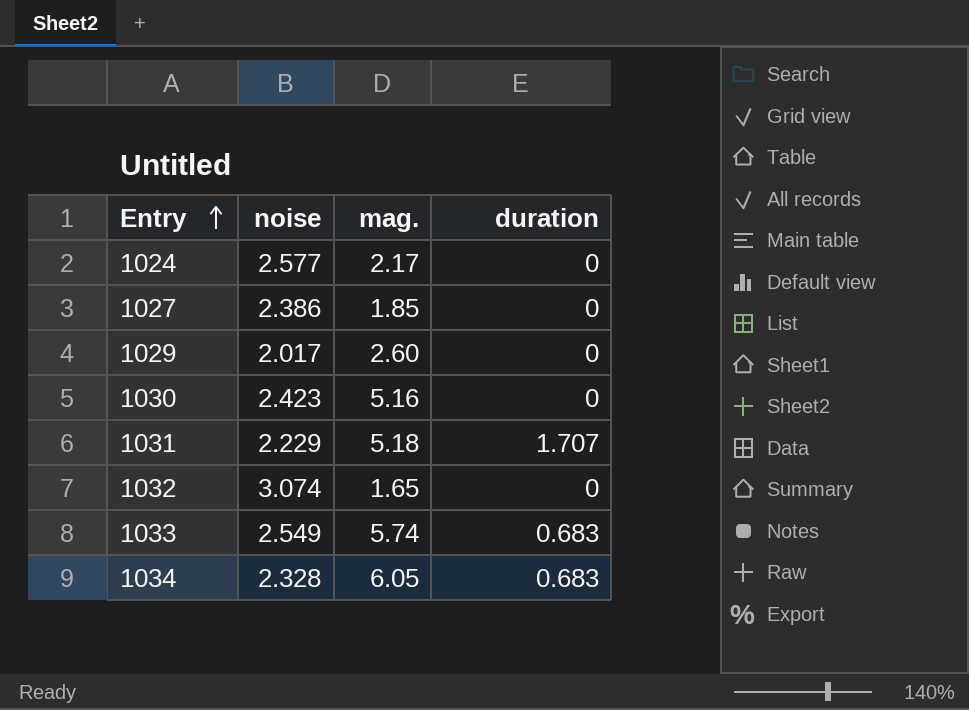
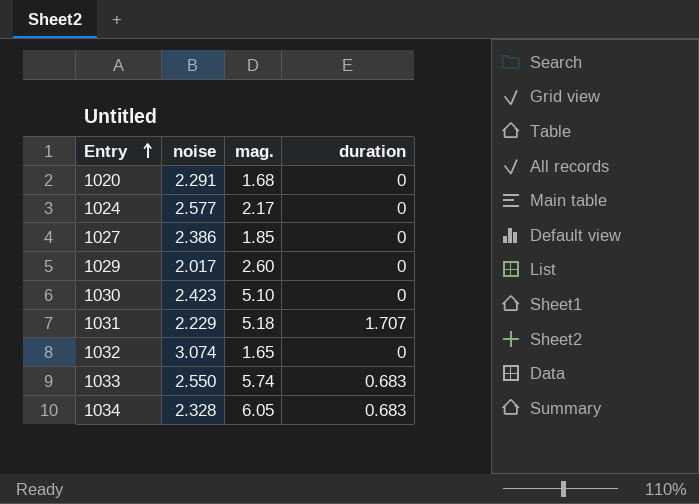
row 1020: none -> 2.291 | 1.68 | 0
1030 | mag.: 5.16 -> 5.10
1033 | noise: 2.549 -> 2.550

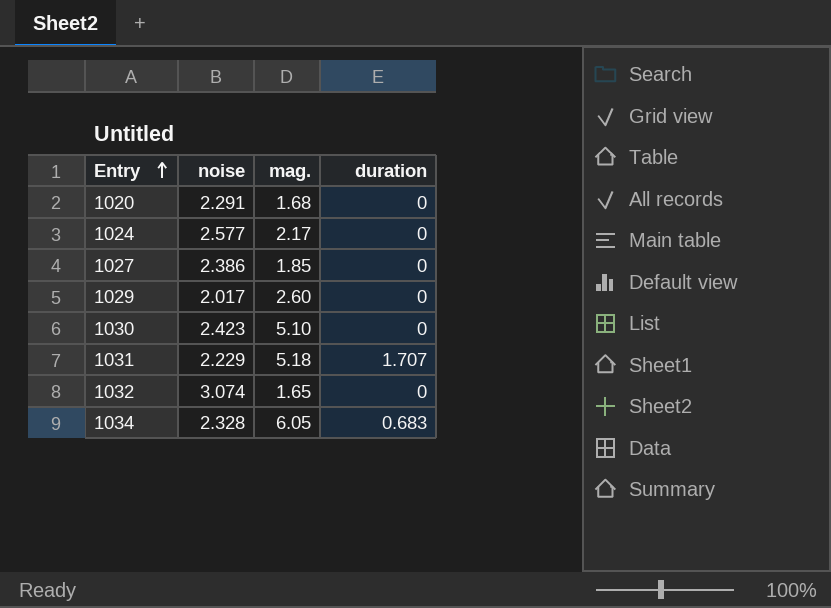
row 1033: 2.550 | 5.74 | 0.683 -> none

